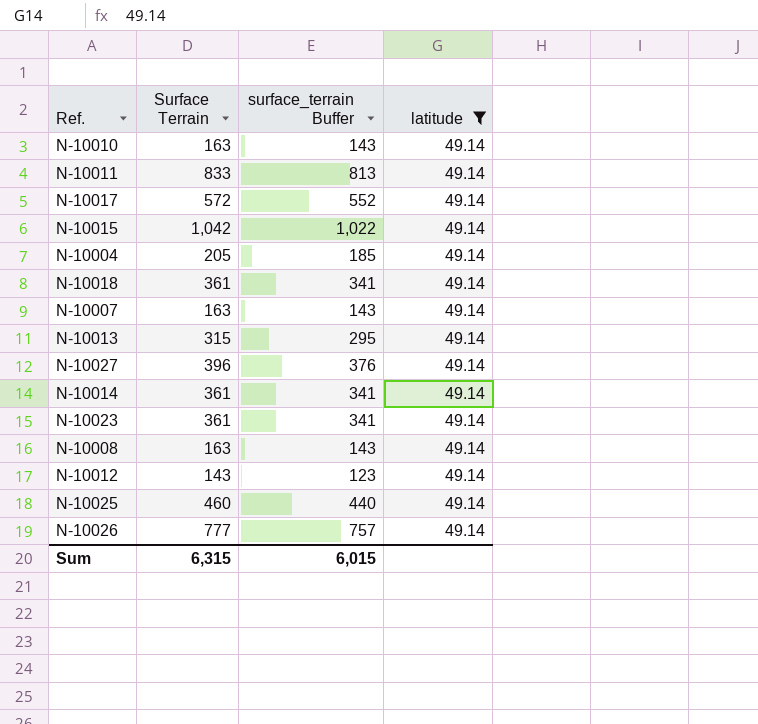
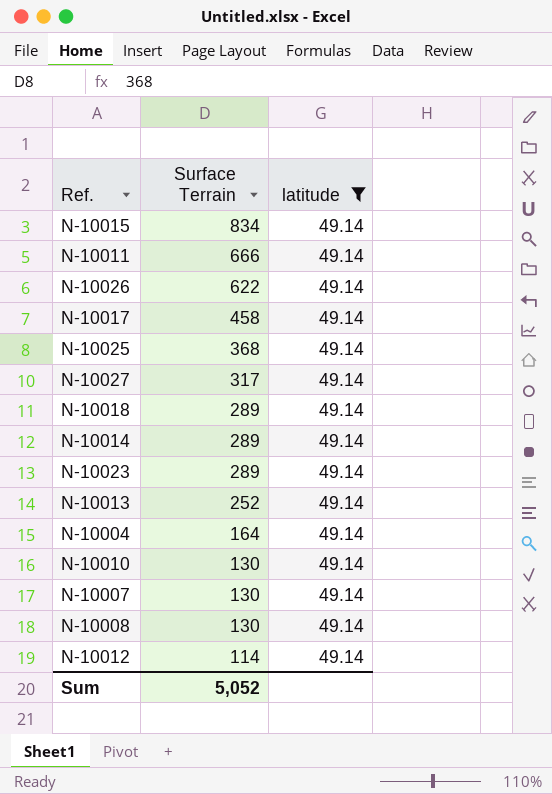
row order: none -> Surface Terrain descending
column surface_terrain Buffer | formula: [Surface Terrain] - 20 -> none
N-10015 | Surface Terrain: 1,042 -> 834
N-10011 | Surface Terrain: 833 -> 666
N-10026 | Surface Terrain: 777 -> 622
N-10017 | Surface Terrain: 572 -> 458
N-10025 | Surface Terrain: 460 -> 368
N-10027 | Surface Terrain: 396 -> 317
N-10018 | Surface Terrain: 361 -> 289
N-10014 | Surface Terrain: 361 -> 289
N-10023 | Surface Terrain: 361 -> 289
N-10013 | Surface Terrain: 315 -> 252
N-10004 | Surface Terrain: 205 -> 164
N-10010 | Surface Terrain: 163 -> 130
N-10007 | Surface Terrain: 163 -> 130
N-10008 | Surface Terrain: 163 -> 130
N-10012 | Surface Terrain: 143 -> 114
Sum | Surface Terrain: 6,315 -> 5,052

